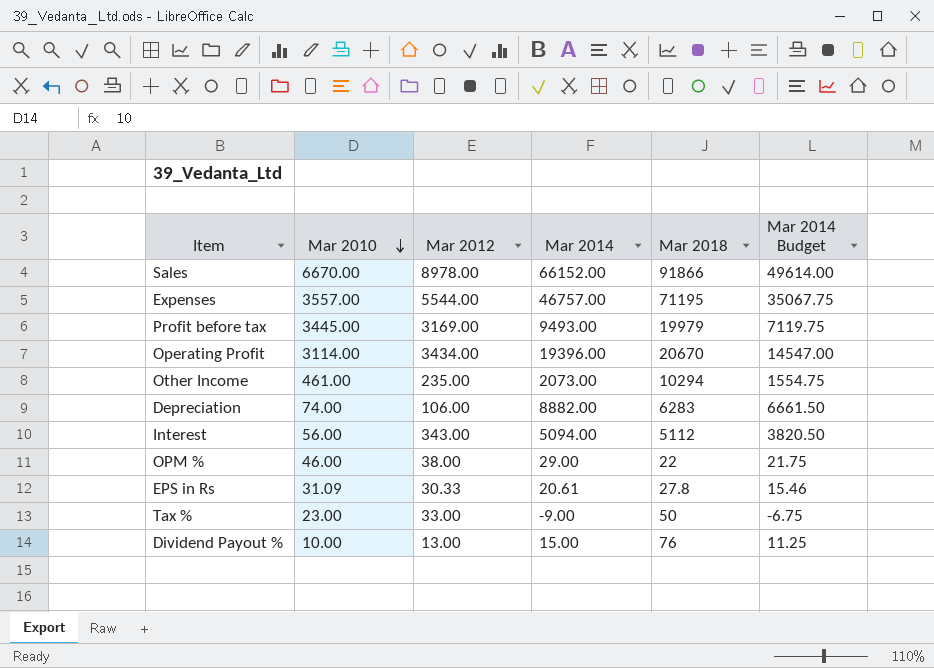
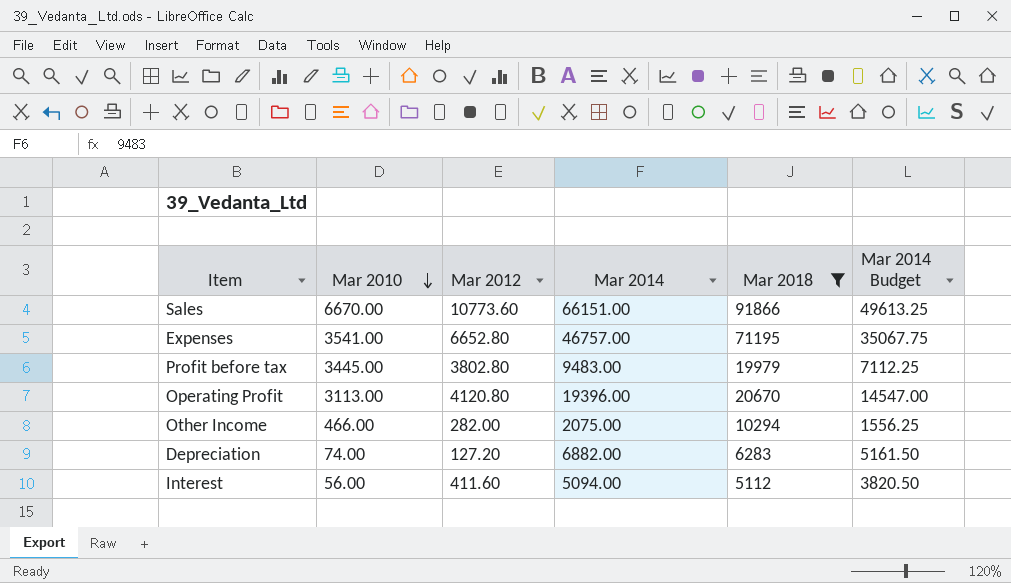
filter: none -> Mar 2018 >= 5112
Sales | Mar 2012: 8978.00 -> 10773.60
Sales | Mar 2014: 66152.00 -> 66151.00
Sales | Mar 2014 Budget: 49614.00 -> 49613.25
Expenses | Mar 2010: 3557.00 -> 3541.00
Expenses | Mar 2012: 5544.00 -> 6652.80
Profit before tax | Mar 2012: 3169.00 -> 3802.80
Profit before tax | Mar 2014: 9493.00 -> 9483.00
Profit before tax | Mar 2014 Budget: 7119.75 -> 7112.25
Operating Profit | Mar 2010: 3114.00 -> 3113.00
Operating Profit | Mar 2012: 3434.00 -> 4120.80
Other Income | Mar 2010: 461.00 -> 466.00
Other Income | Mar 2012: 235.00 -> 282.00
Other Income | Mar 2014: 2073.00 -> 2075.00
Other Income | Mar 2014 Budget: 1554.75 -> 1556.25
Depreciation | Mar 2012: 106.00 -> 127.20
Depreciation | Mar 2014: 8882.00 -> 6882.00
Depreciation | Mar 2014 Budget: 6661.50 -> 5161.50
Interest | Mar 2012: 343.00 -> 411.60

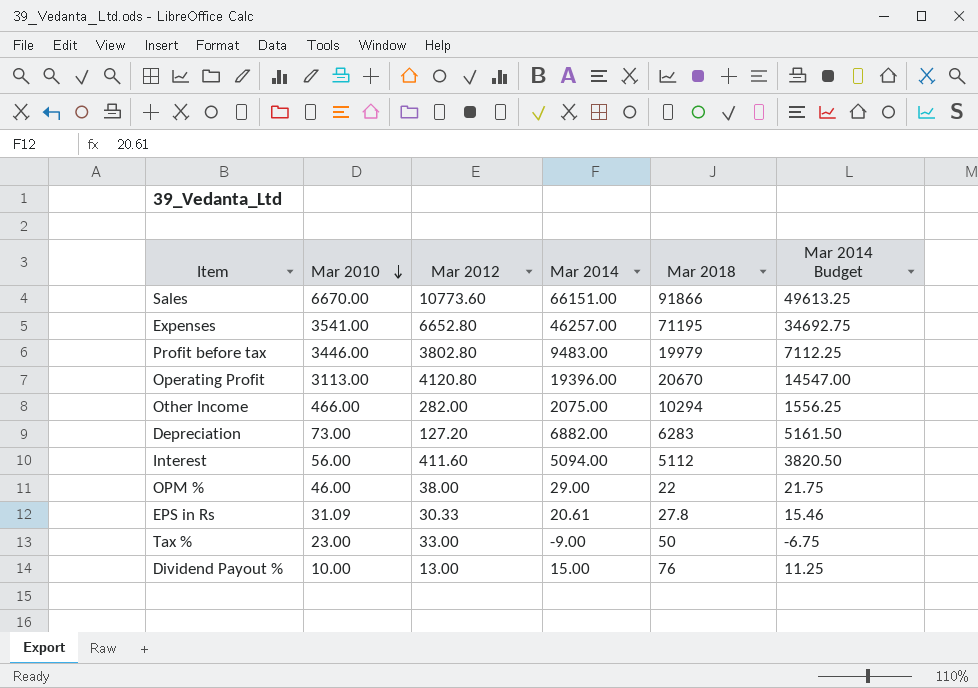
filter: Mar 2018 >= 5112 -> none
Expenses | Mar 2014: 46757.00 -> 46257.00
Expenses | Mar 2014 Budget: 35067.75 -> 34692.75
Profit before tax | Mar 2010: 3445.00 -> 3446.00
Depreciation | Mar 2010: 74.00 -> 73.00

